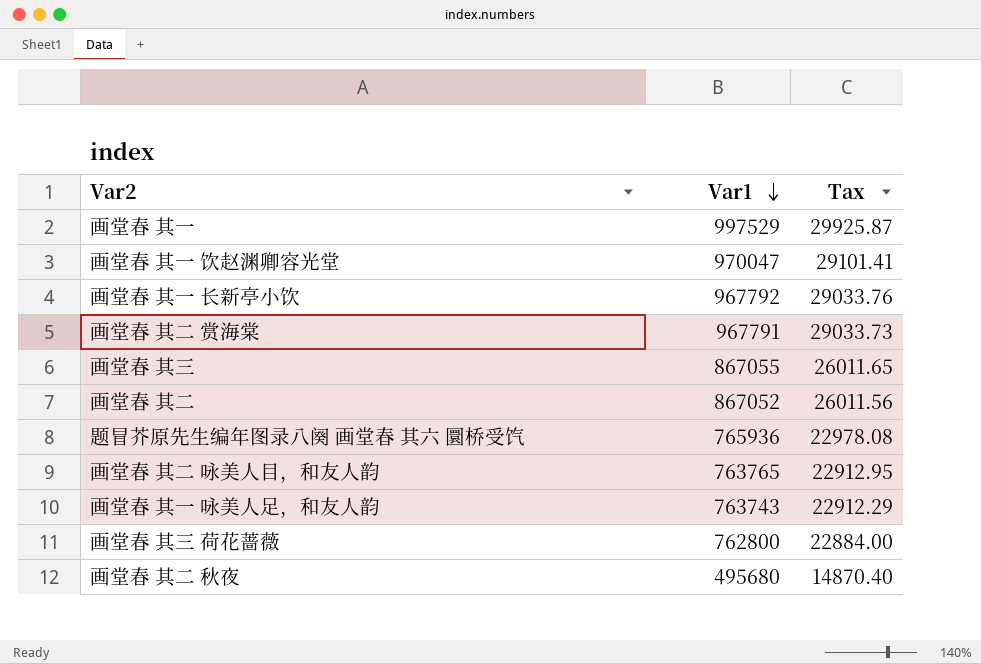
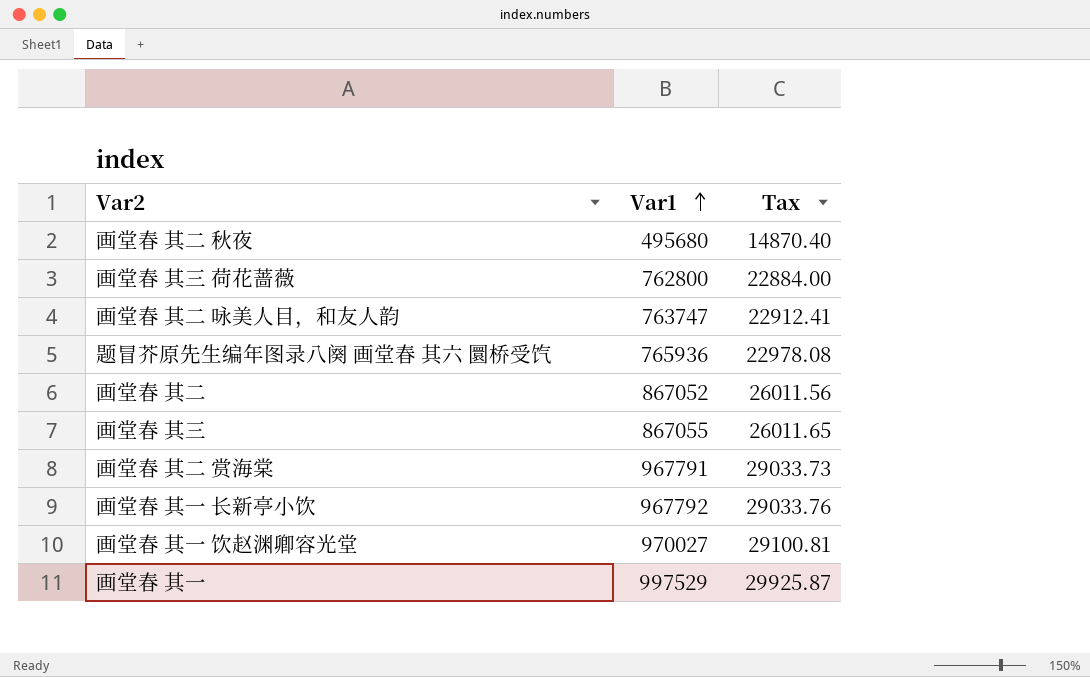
row order: Var1 descending -> Var1 ascending
row 画堂春 其一 咏美人足，和友人韵: 763743 | 22912.29 -> none
画堂春 其二 咏美人目，和友人韵 | Var1: 763765 -> 763747
画堂春 其二 咏美人目，和友人韵 | Tax: 22912.95 -> 22912.41
画堂春 其一 饮赵渊卿容光堂 | Var1: 970047 -> 970027
画堂春 其一 饮赵渊卿容光堂 | Tax: 29101.41 -> 29100.81

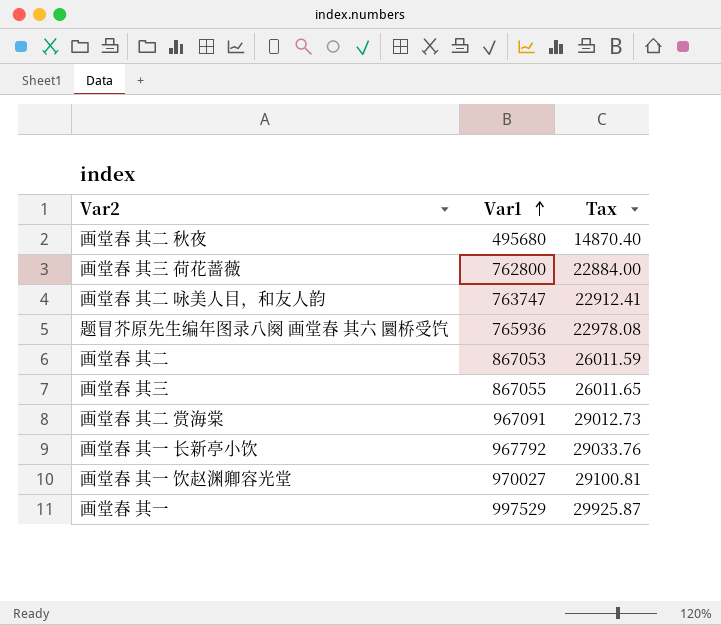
画堂春 其二 | Var1: 867052 -> 867053
画堂春 其二 | Tax: 26011.56 -> 26011.59
画堂春 其二 赏海棠 | Var1: 967791 -> 967091
画堂春 其二 赏海棠 | Tax: 29033.73 -> 29012.73

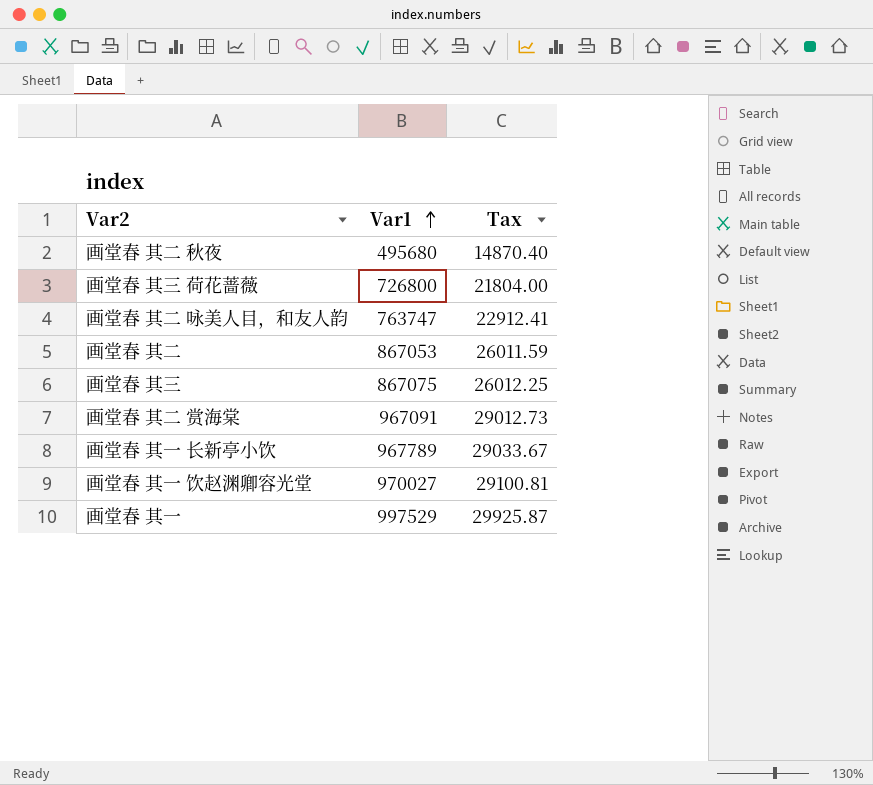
row 题冒芥原先生编年图录八阕 画堂春 其六 圜桥受饩: 765936 | 22978.08 -> none
画堂春 其三 荷花蔷薇 | Var1: 762800 -> 726800
画堂春 其三 荷花蔷薇 | Tax: 22884.00 -> 21804.00
画堂春 其三 | Var1: 867055 -> 867075
画堂春 其三 | Tax: 26011.65 -> 26012.25
画堂春 其一 长新亭小饮 | Var1: 967792 -> 967789
画堂春 其一 长新亭小饮 | Tax: 29033.76 -> 29033.67

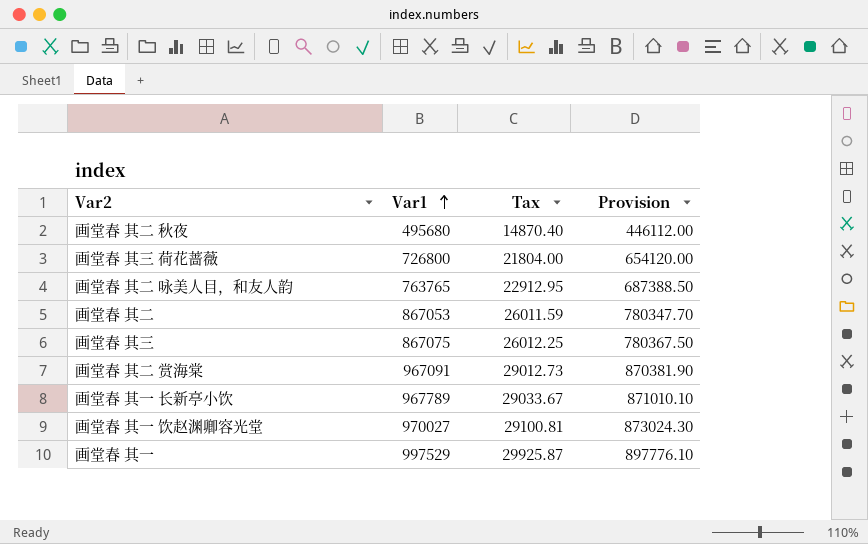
column Provision | formula: none -> [Var1] * 0.9
画堂春 其二 咏美人目，和友人韵 | Var1: 763747 -> 763765
画堂春 其二 咏美人目，和友人韵 | Tax: 22912.41 -> 22912.95

